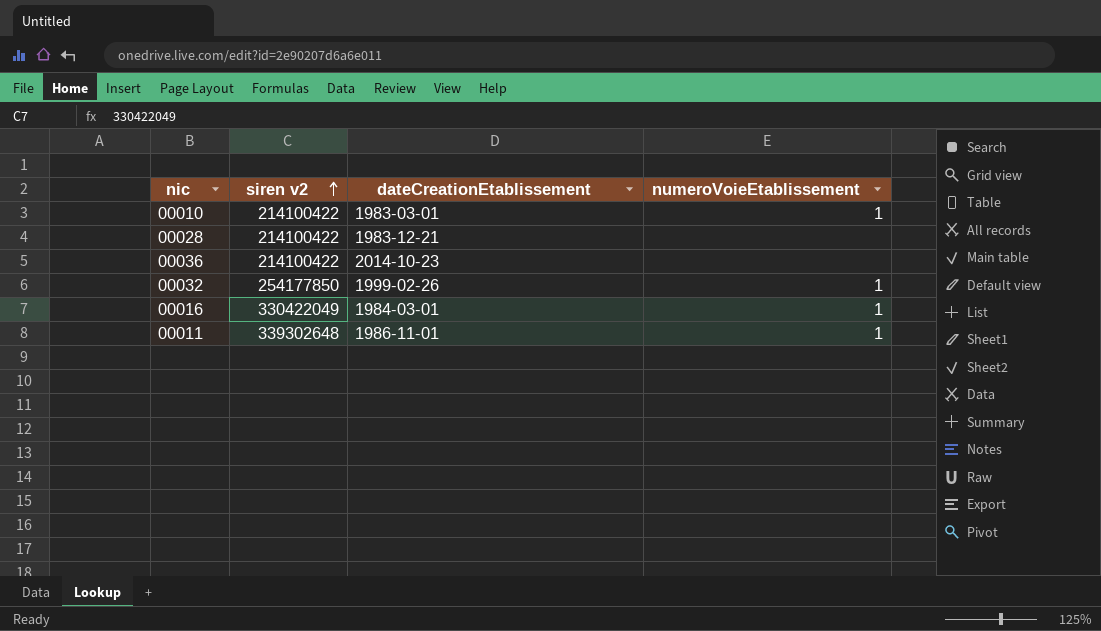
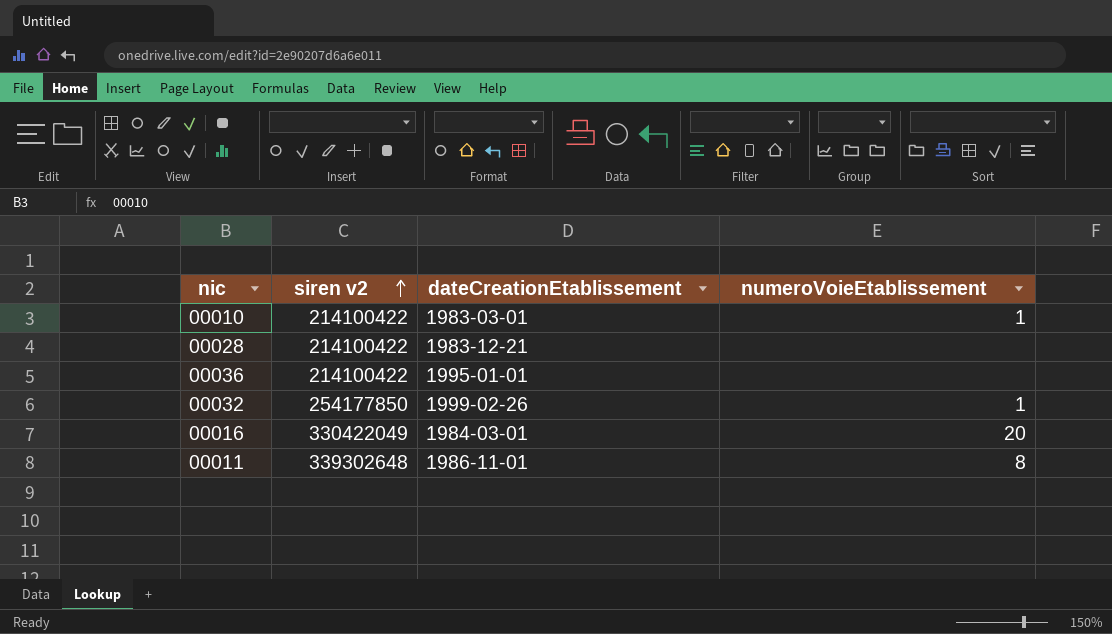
00036 | dateCreationEtablissement: 2014-10-23 -> 1995-01-01
00016 | numeroVoieEtablissement: 1 -> 20
00011 | numeroVoieEtablissement: 1 -> 8

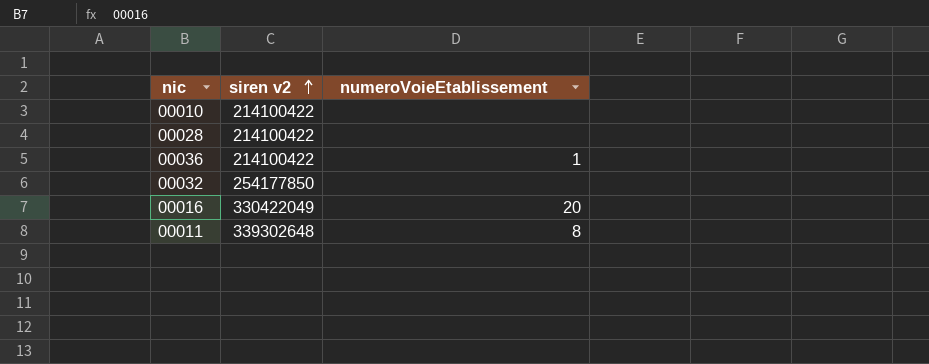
column dateCreationEtablissement | position: 3 -> none
00010 | numeroVoieEtablissement: 1 -> none
00036 | numeroVoieEtablissement: none -> 1
00032 | numeroVoieEtablissement: 1 -> none

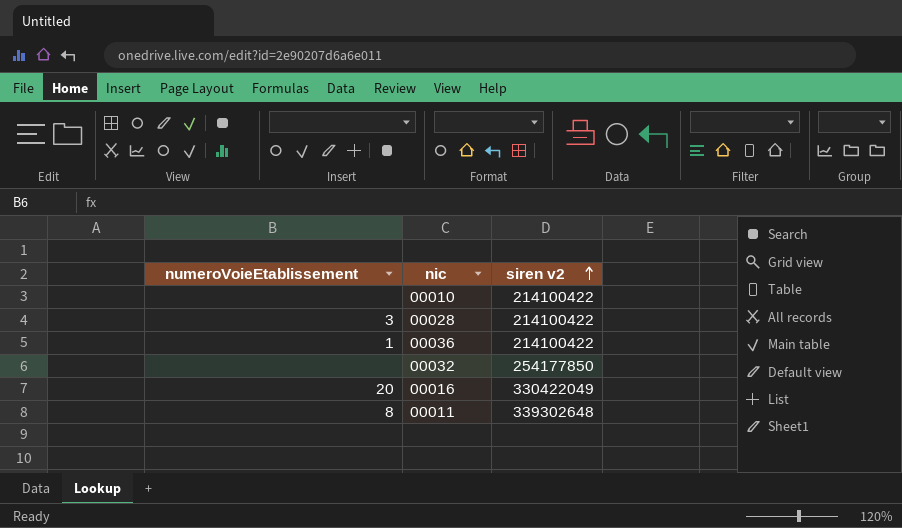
column numeroVoieEtablissement | position: 3 -> 1
00028 | numeroVoieEtablissement: none -> 3

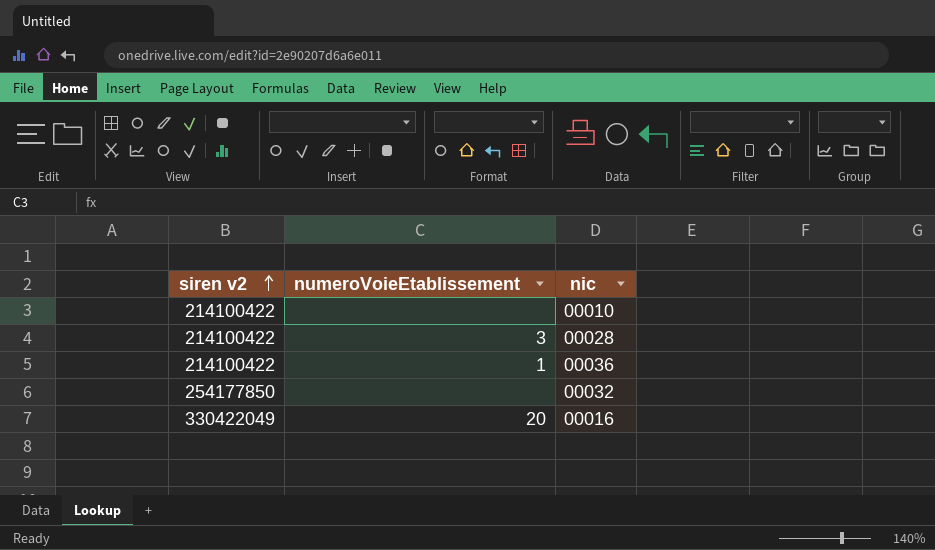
column siren v2 | position: 3 -> 1
row 00011: 8 | 339302648 -> none

